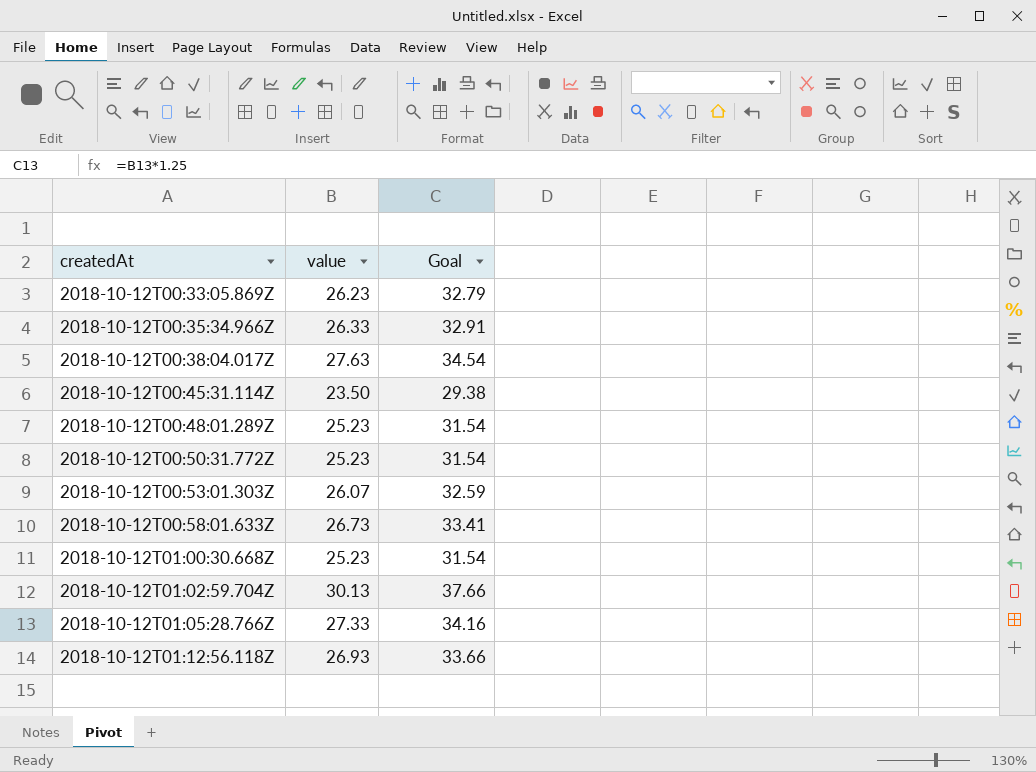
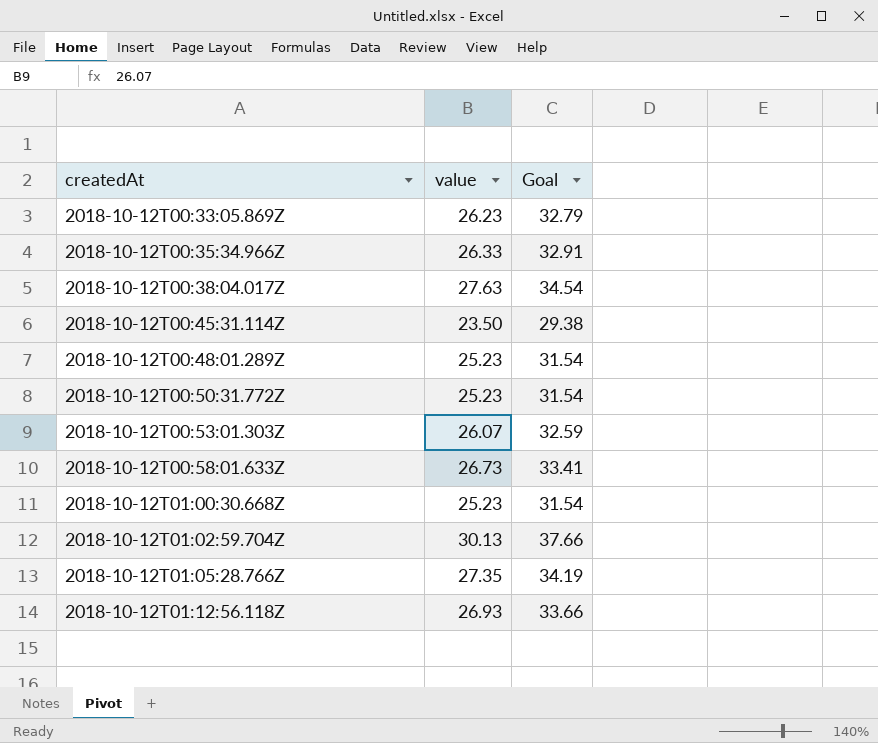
2018-10-12T01:05:28.766Z | value: 27.33 -> 27.35
2018-10-12T01:05:28.766Z | Goal: 34.16 -> 34.19

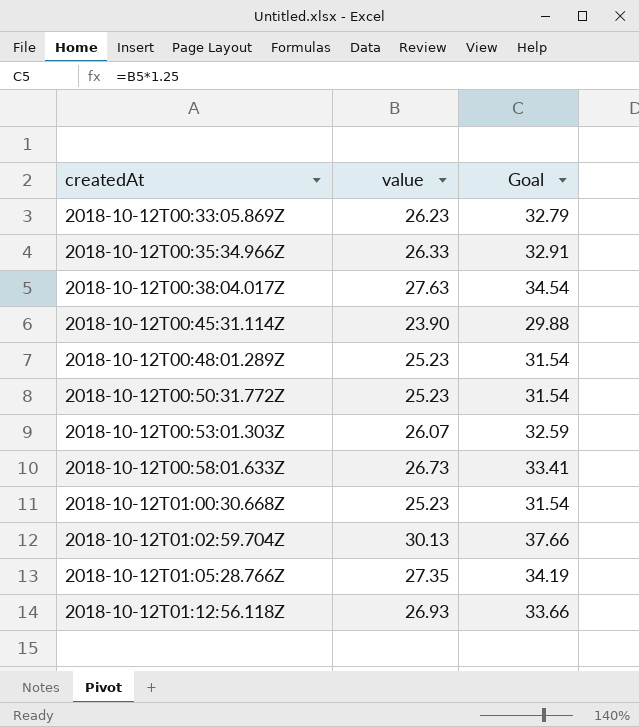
2018-10-12T00:45:31.114Z | value: 23.50 -> 23.90
2018-10-12T00:45:31.114Z | Goal: 29.38 -> 29.88

